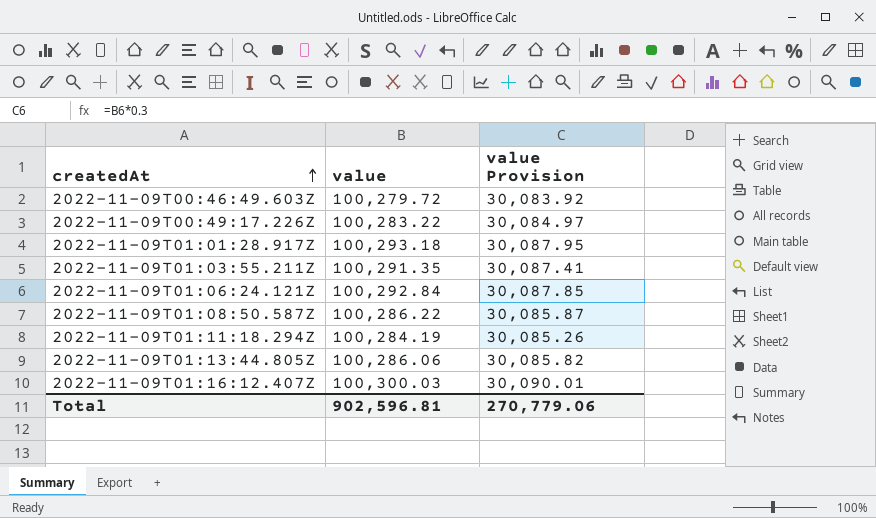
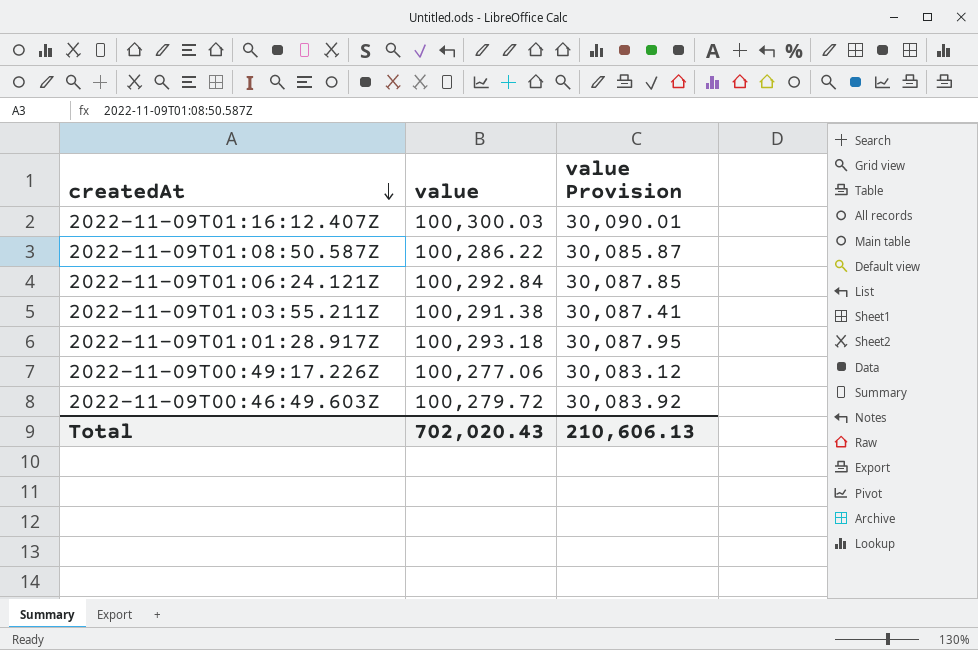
row order: createdAt ascending -> createdAt descending
row 2022-11-09T01:11:18.294Z: 100,284.19 | 30,085.26 -> none
row 2022-11-09T01:13:44.805Z: 100,286.06 | 30,085.82 -> none
2022-11-09T01:03:55.211Z | value: 100,291.35 -> 100,291.38
2022-11-09T00:49:17.226Z | value: 100,283.22 -> 100,277.06
2022-11-09T00:49:17.226Z | value Provision: 30,084.97 -> 30,083.12
Total | value: 902,596.81 -> 702,020.43
Total | value Provision: 270,779.06 -> 210,606.13

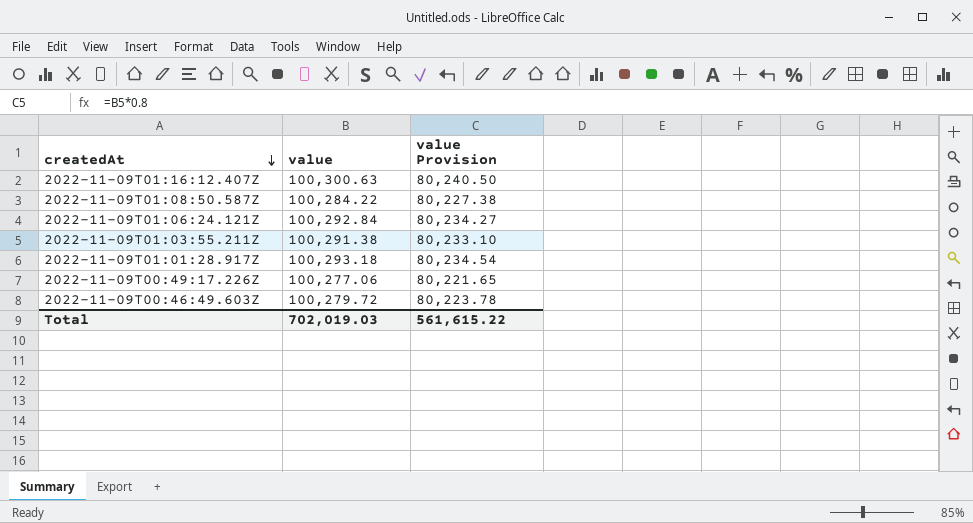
column value Provision | formula: [value] * 0.3 -> [value] * 0.8
2022-11-09T01:16:12.407Z | value: 100,300.03 -> 100,300.63
2022-11-09T01:08:50.587Z | value: 100,286.22 -> 100,284.22
Total | value: 702,020.43 -> 702,019.03
Total | value Provision: 210,606.13 -> 561,615.22

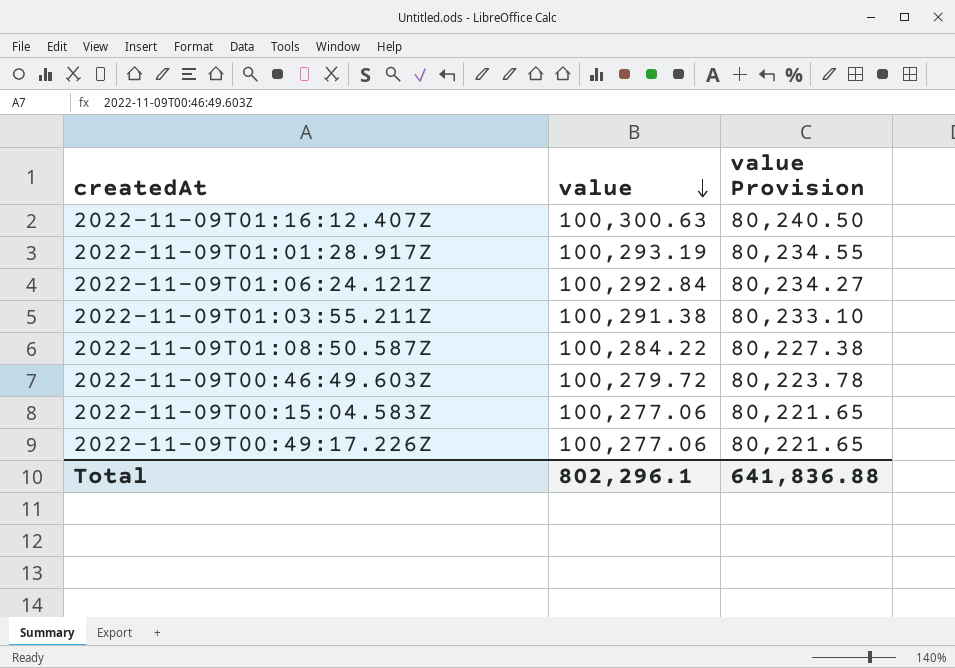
row order: createdAt descending -> value descending
2022-11-09T01:01:28.917Z | value: 100,293.18 -> 100,293.19
2022-11-09T01:01:28.917Z | value Provision: 80,234.54 -> 80,234.55
row 2022-11-09T00:15:04.583Z: none -> 100,277.06 | 80,221.65
Total | value: 702,019.03 -> 802,296.1
Total | value Provision: 561,615.22 -> 641,836.88

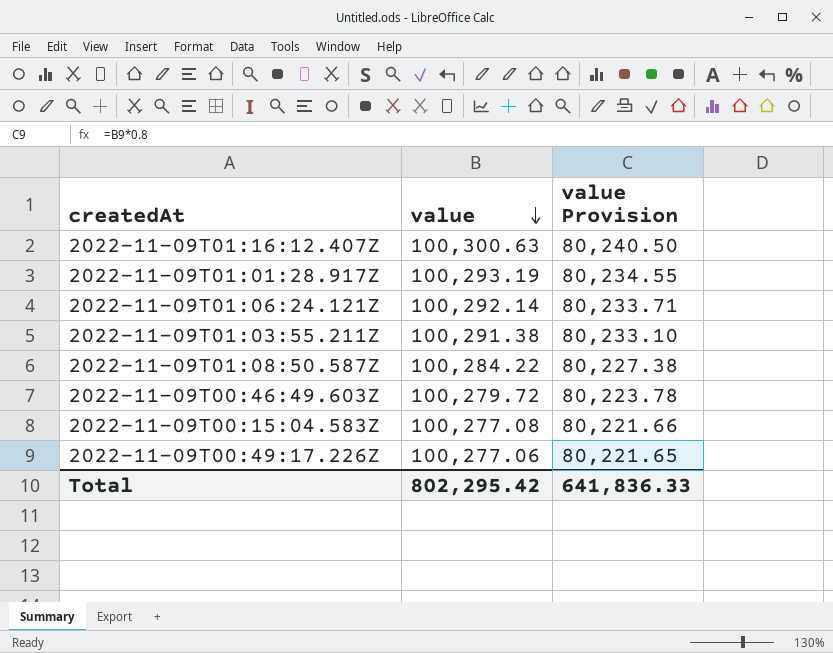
2022-11-09T01:06:24.121Z | value: 100,292.84 -> 100,292.14
2022-11-09T01:06:24.121Z | value Provision: 80,234.27 -> 80,233.71
2022-11-09T00:15:04.583Z | value: 100,277.06 -> 100,277.08
2022-11-09T00:15:04.583Z | value Provision: 80,221.65 -> 80,221.66
Total | value: 802,296.1 -> 802,295.42
Total | value Provision: 641,836.88 -> 641,836.33

